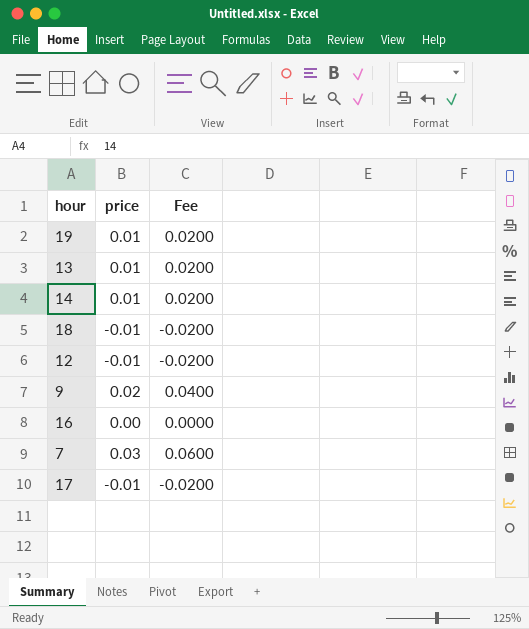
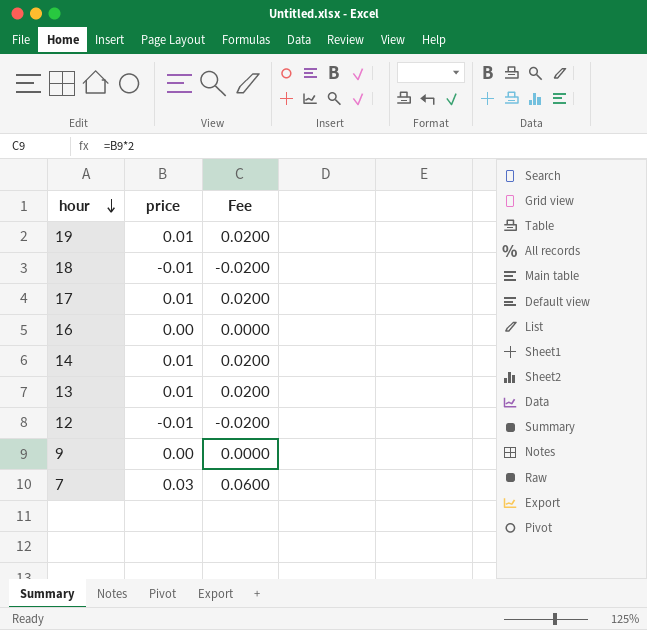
row order: none -> hour descending
17 | price: -0.01 -> 0.01
17 | Fee: -0.0200 -> 0.0200
9 | price: 0.02 -> 0.00
9 | Fee: 0.0400 -> 0.0000

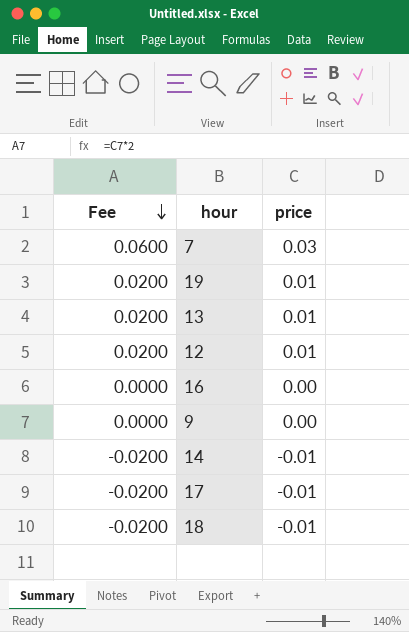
row order: hour descending -> Fee descending
column Fee | position: 3 -> 1
12 | Fee: -0.0200 -> 0.0200
12 | price: -0.01 -> 0.01
14 | Fee: 0.0200 -> -0.0200
14 | price: 0.01 -> -0.01
17 | Fee: 0.0200 -> -0.0200
17 | price: 0.01 -> -0.01

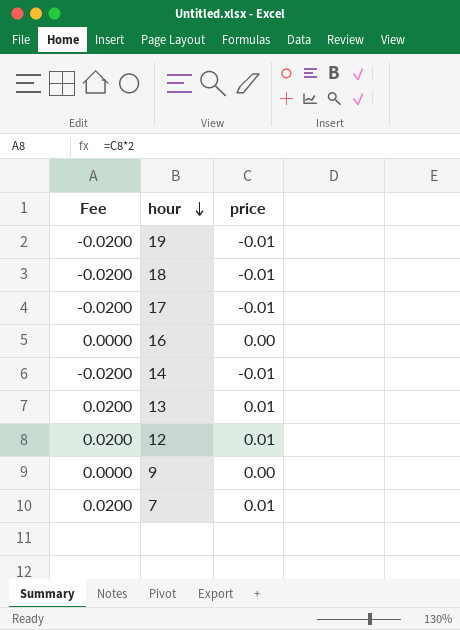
row order: Fee descending -> hour descending
19 | Fee: 0.0200 -> -0.0200
19 | price: 0.01 -> -0.01
7 | Fee: 0.0600 -> 0.0200
7 | price: 0.03 -> 0.01

